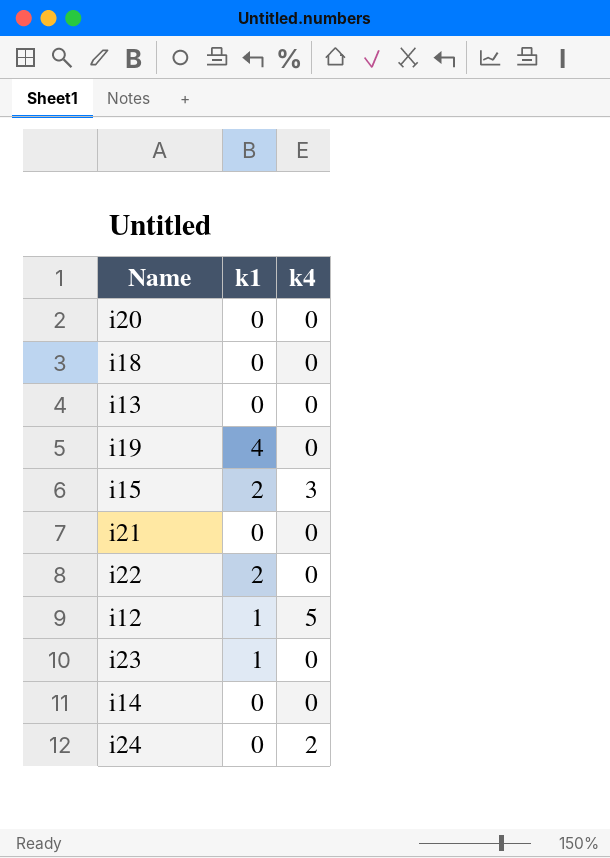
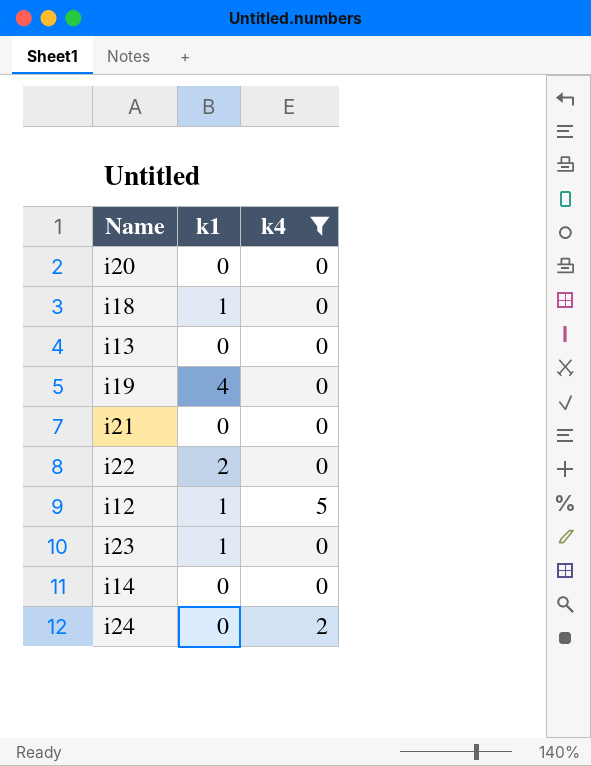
filter: none -> k4 != 3
i18 | k1: 0 -> 1

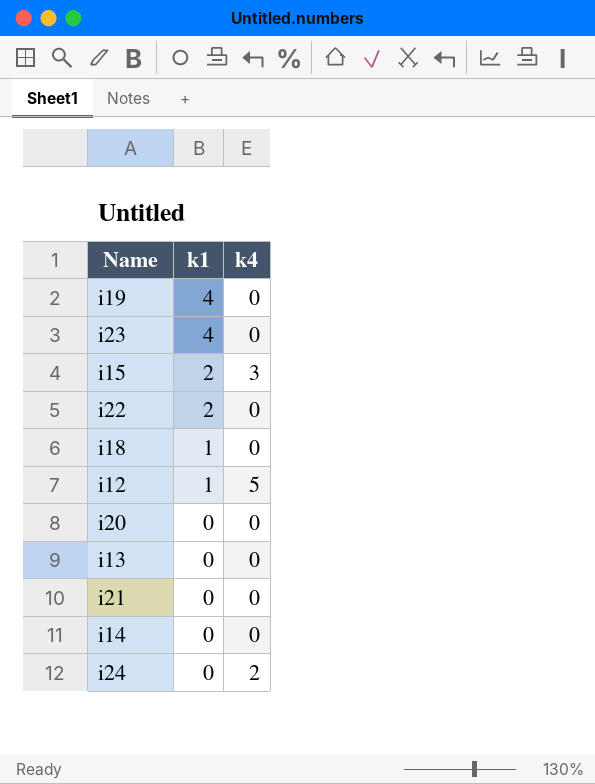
filter: k4 != 3 -> none
row order: none -> k1 descending
i23 | k1: 1 -> 4

